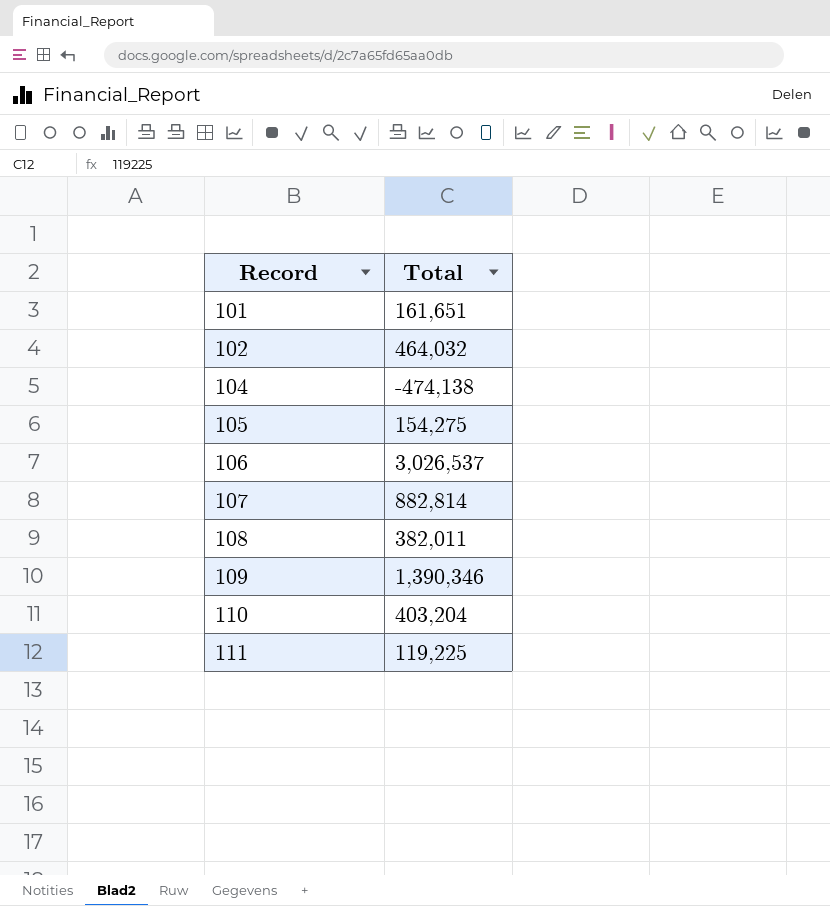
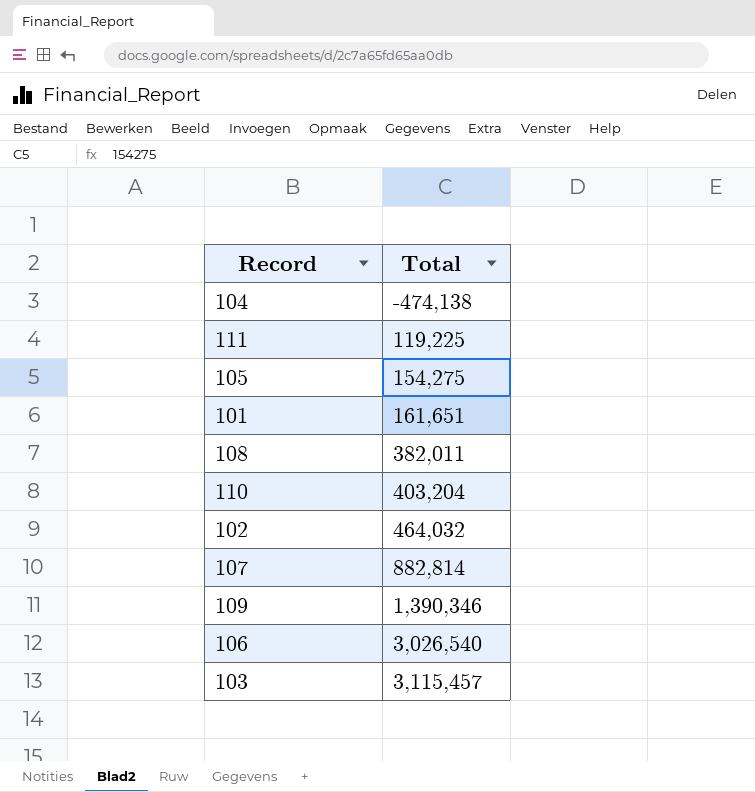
row order: Record ascending -> Total ascending
106 | Total: 3,026,537 -> 3,026,540
row 103: none -> 3,115,457

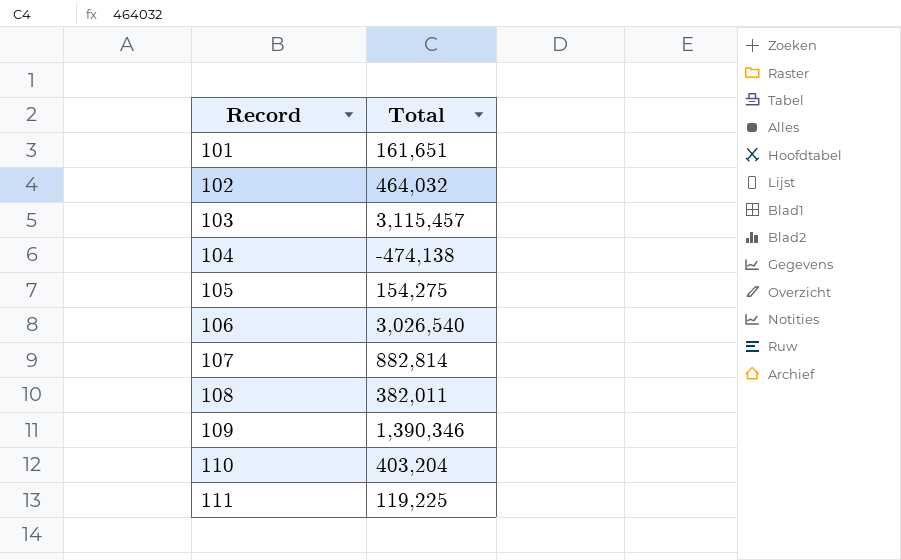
row order: Total ascending -> Record ascending

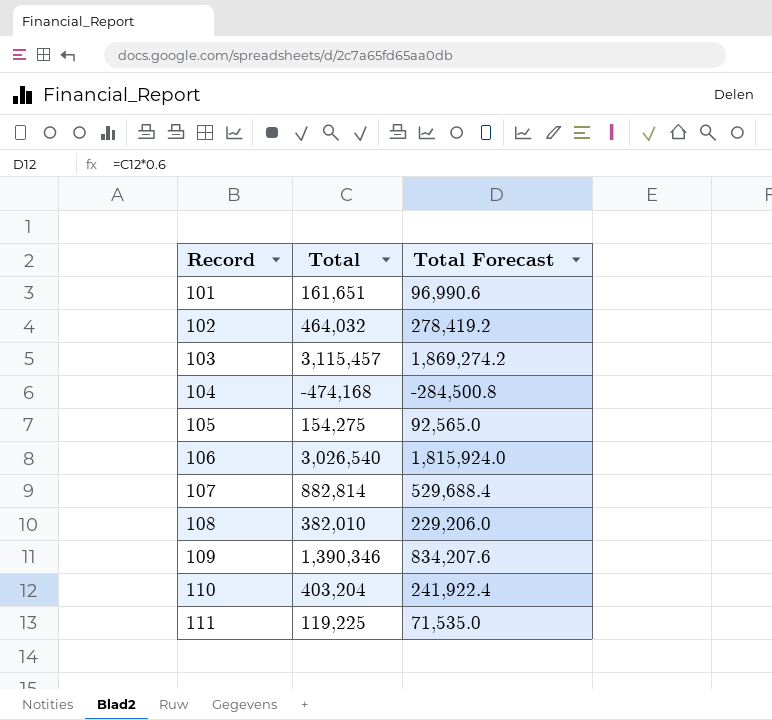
column Total Forecast | formula: none -> [Total] * 0.6
104 | Total: -474,138 -> -474,168
108 | Total: 382,011 -> 382,010

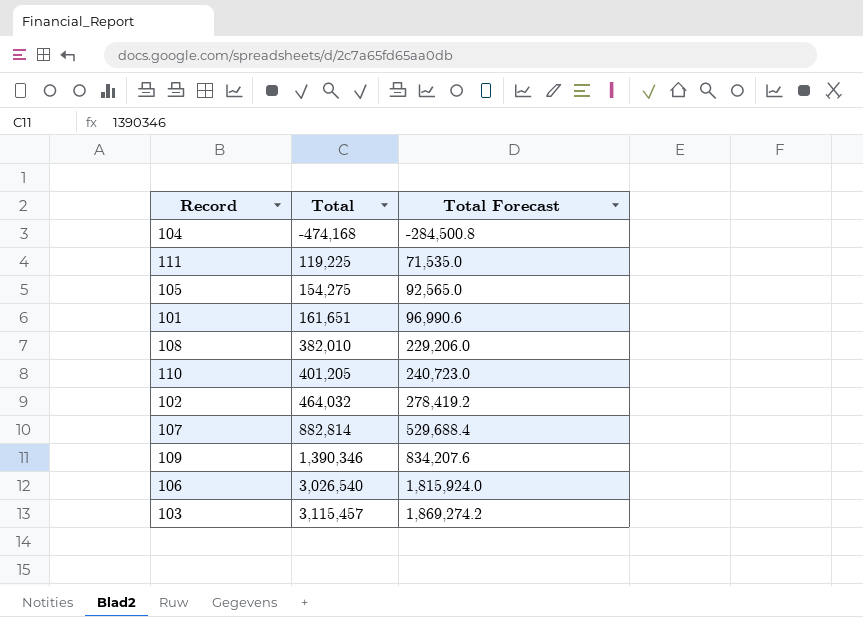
row order: Record ascending -> Total ascending
110 | Total: 403,204 -> 401,205
110 | Total Forecast: 241,922.4 -> 240,723.0

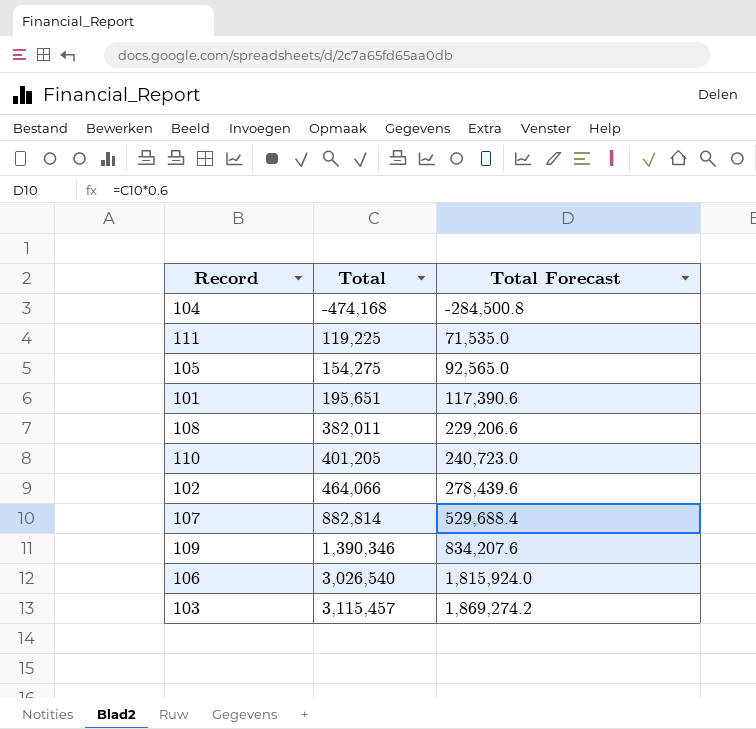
101 | Total: 161,651 -> 195,651
101 | Total Forecast: 96,990.6 -> 117,390.6
108 | Total: 382,010 -> 382,011
108 | Total Forecast: 229,206.0 -> 229,206.6
102 | Total: 464,032 -> 464,066
102 | Total Forecast: 278,419.2 -> 278,439.6

